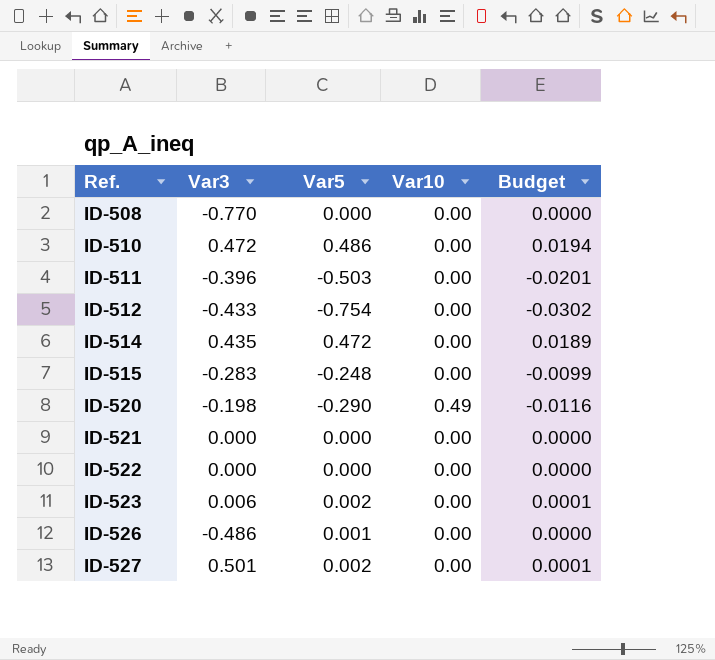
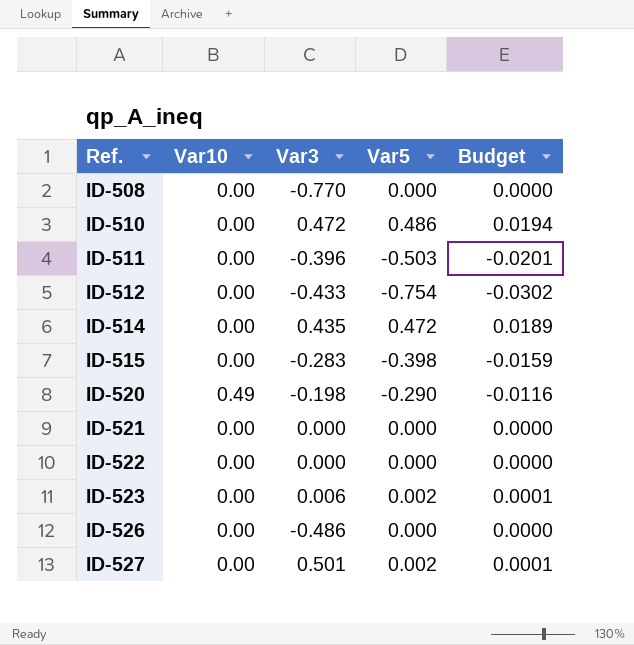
column Var10 | position: 4 -> 2
ID-515 | Var5: -0.248 -> -0.398
ID-515 | Budget: -0.0099 -> -0.0159
ID-526 | Var5: 0.001 -> 0.000

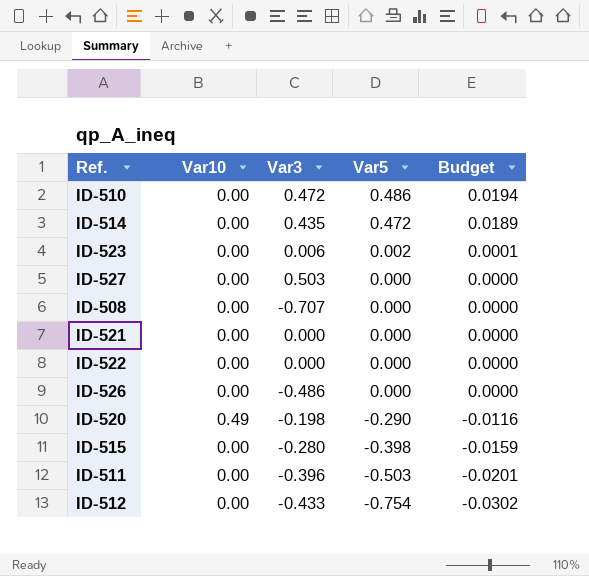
row order: Ref. ascending -> Var5 descending
ID-527 | Var3: 0.501 -> 0.503
ID-527 | Var5: 0.002 -> 0.000
ID-527 | Budget: 0.0001 -> 0.0000
ID-508 | Var3: -0.770 -> -0.707
ID-515 | Var3: -0.283 -> -0.280

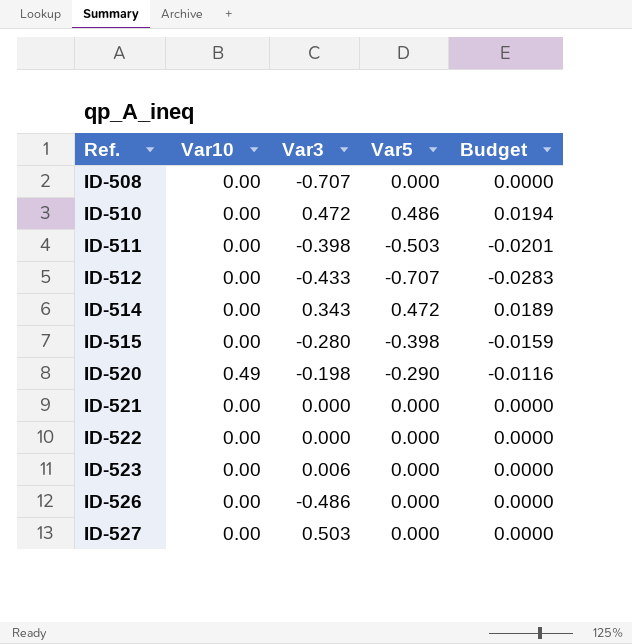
row order: Var5 descending -> Ref. ascending
ID-511 | Var3: -0.396 -> -0.398
ID-512 | Var5: -0.754 -> -0.707
ID-512 | Budget: -0.0302 -> -0.0283
ID-514 | Var3: 0.435 -> 0.343
ID-523 | Var5: 0.002 -> 0.000
ID-523 | Budget: 0.0001 -> 0.0000

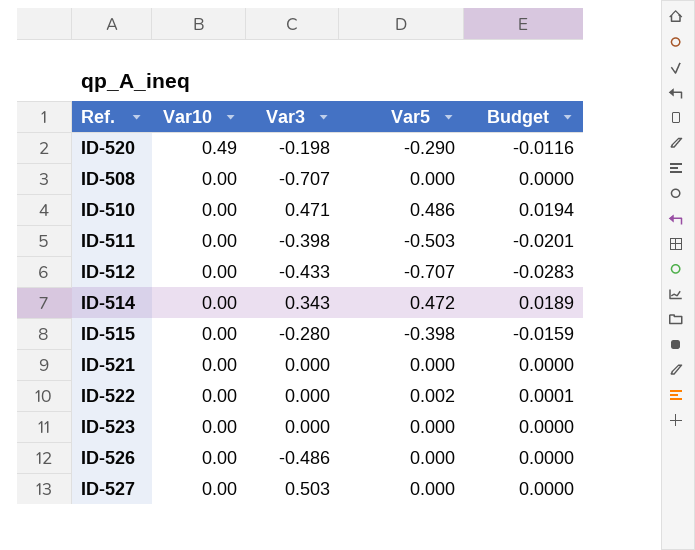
row order: Ref. ascending -> Var10 descending
ID-510 | Var3: 0.472 -> 0.471
ID-522 | Var5: 0.000 -> 0.002
ID-522 | Budget: 0.0000 -> 0.0001
ID-523 | Var3: 0.006 -> 0.000

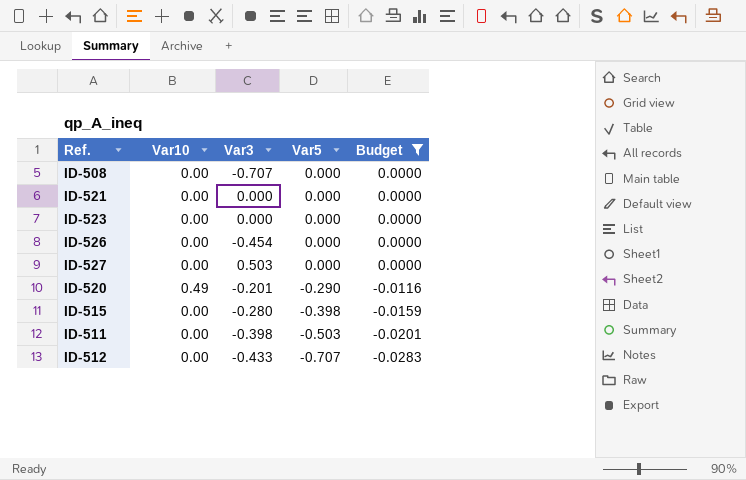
filter: none -> Budget <= 0.0000
row order: Var10 descending -> Var5 descending
ID-526 | Var3: -0.486 -> -0.454
ID-520 | Var3: -0.198 -> -0.201

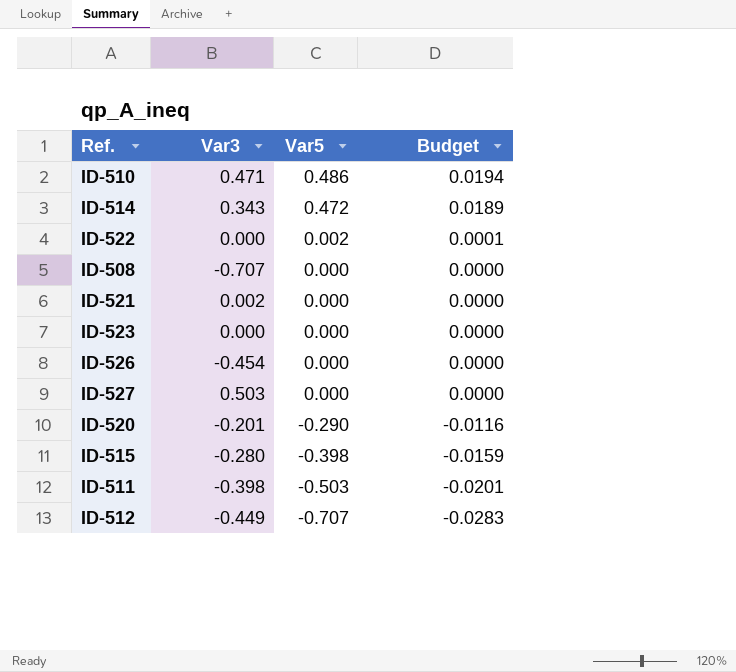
filter: Budget <= 0.0000 -> none
column Var10 | position: 2 -> none
ID-521 | Var3: 0.000 -> 0.002
ID-512 | Var3: -0.433 -> -0.449

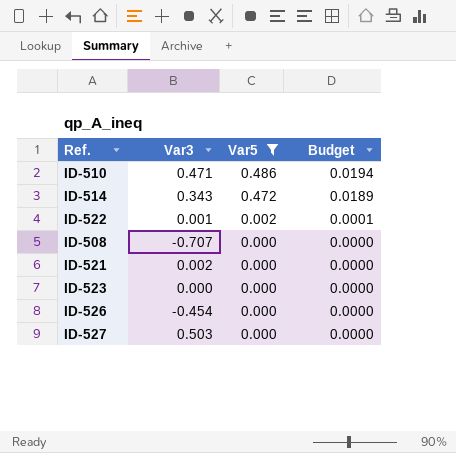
filter: none -> Var5 >= 0.000
ID-522 | Var3: 0.000 -> 0.001

